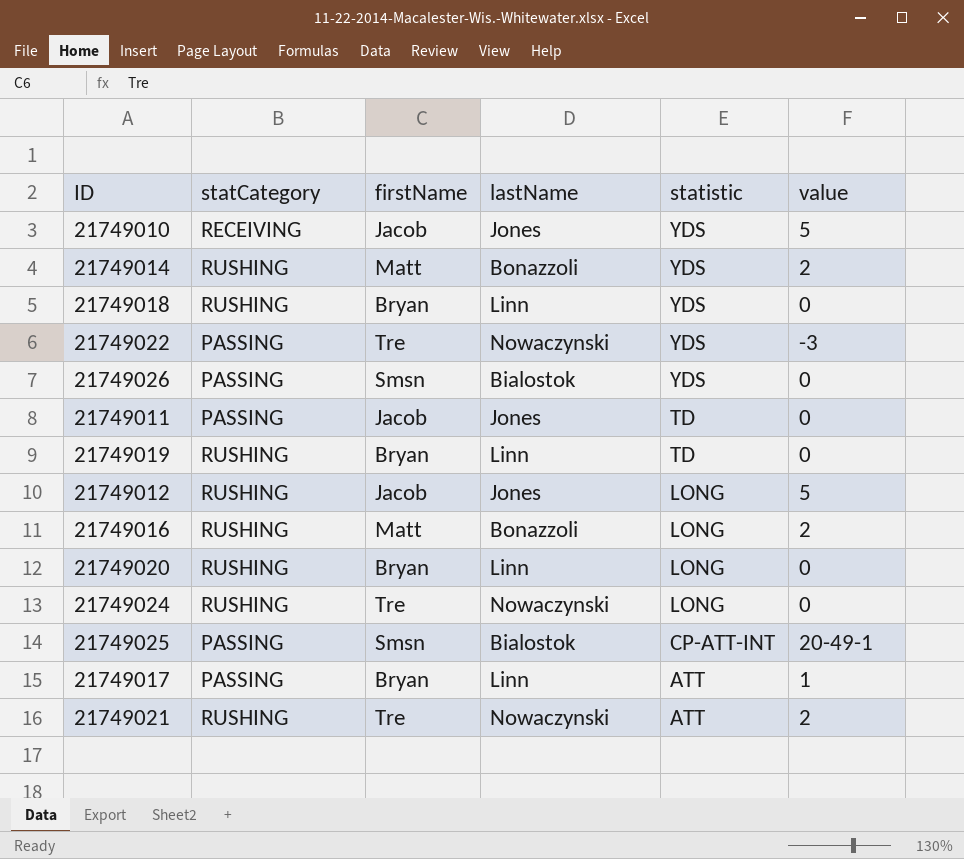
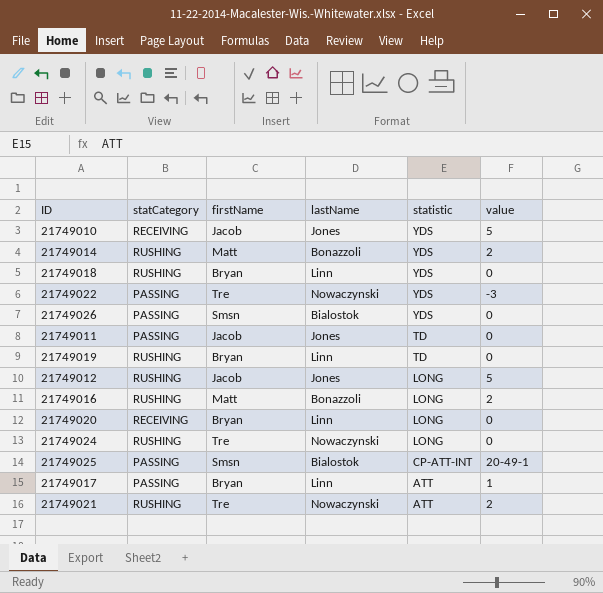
21749020 | statCategory: RUSHING -> RECEIVING

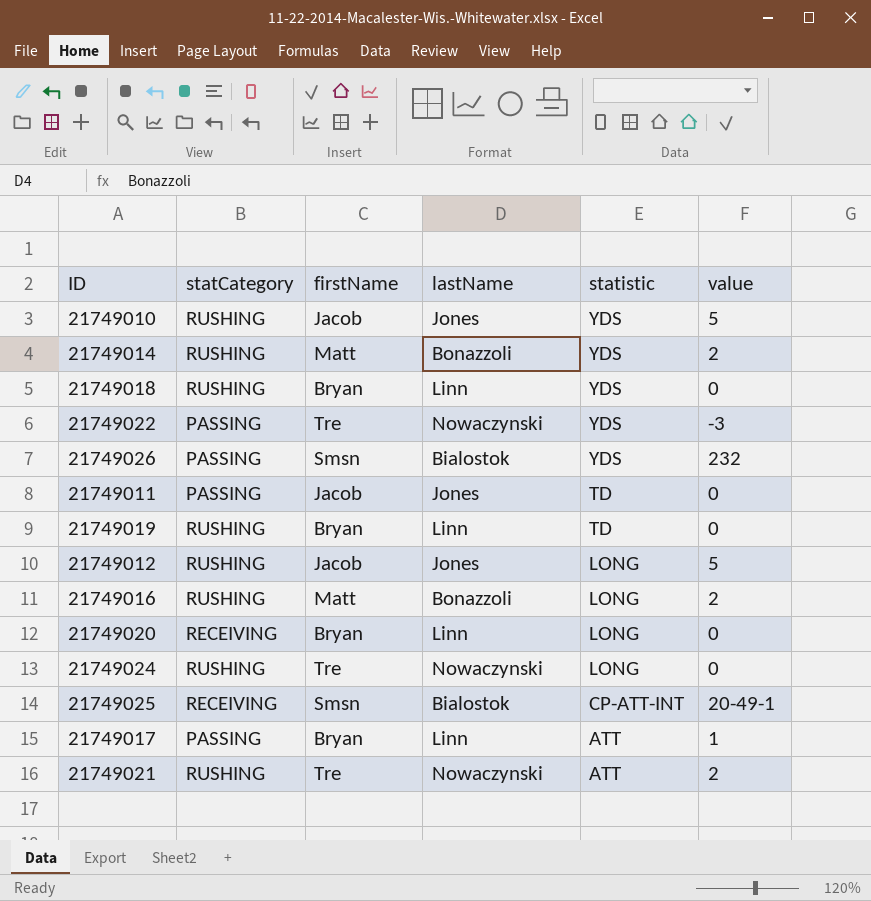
21749010 | statCategory: RECEIVING -> RUSHING
21749026 | value: 0 -> 232
21749025 | statCategory: PASSING -> RECEIVING

